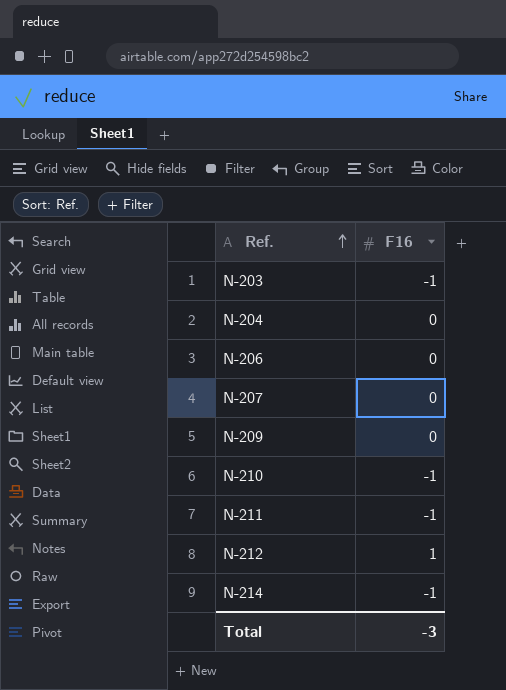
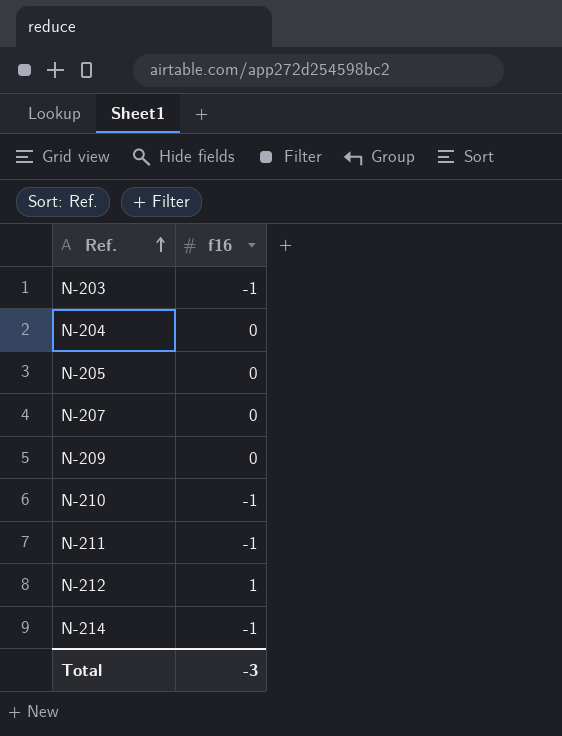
column name: F16 -> f16
row N-206: 0 -> none
row N-205: none -> 0

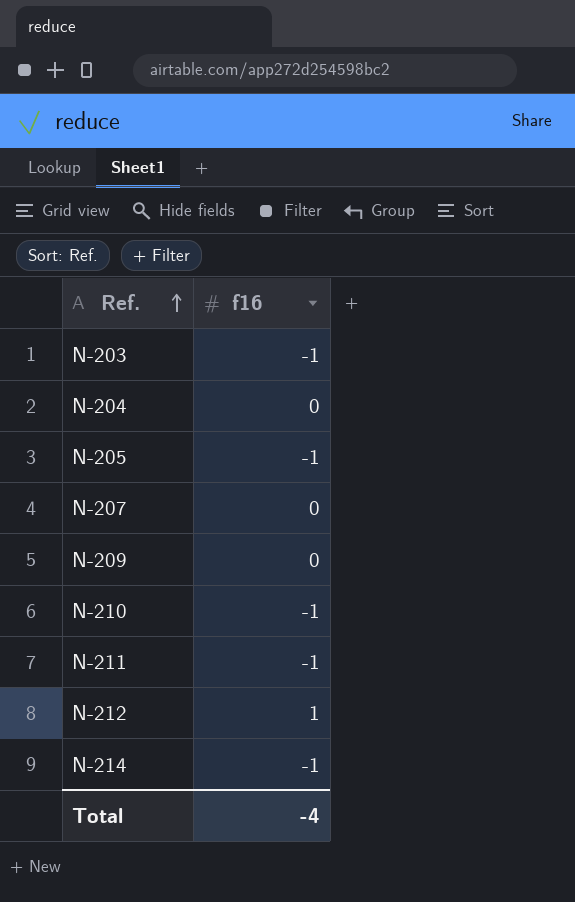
N-205 | f16: 0 -> -1
Total | f16: -3 -> -4

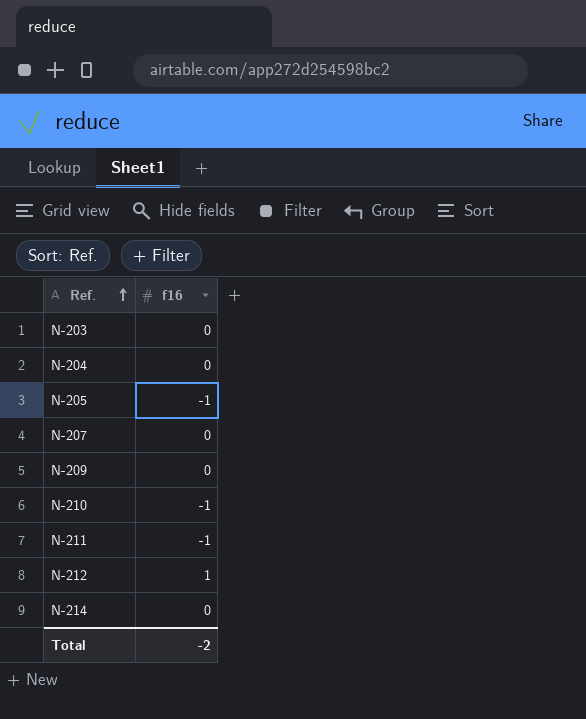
N-203 | f16: -1 -> 0
N-214 | f16: -1 -> 0
Total | f16: -4 -> -2

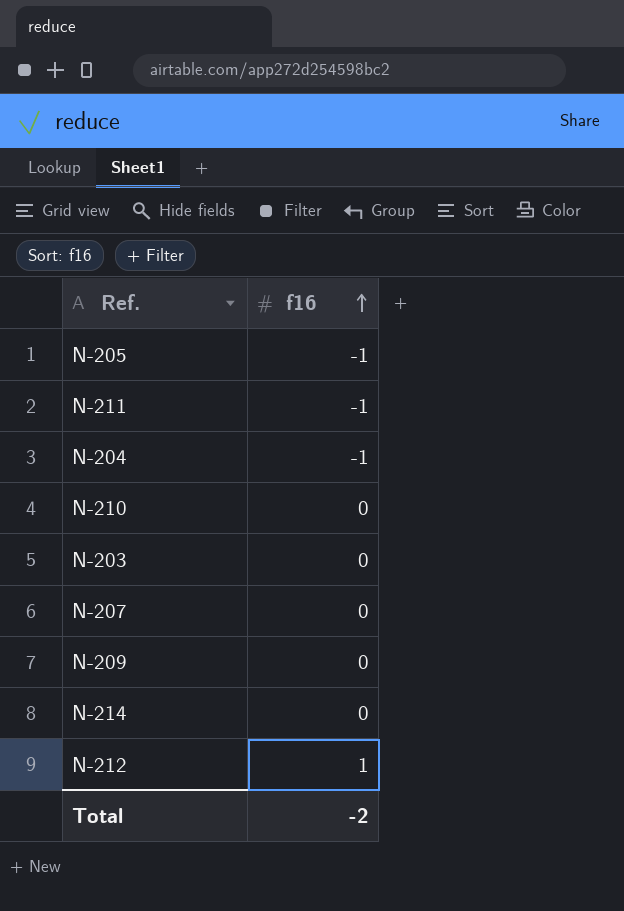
row order: Ref. ascending -> f16 ascending
N-204 | f16: 0 -> -1
N-210 | f16: -1 -> 0

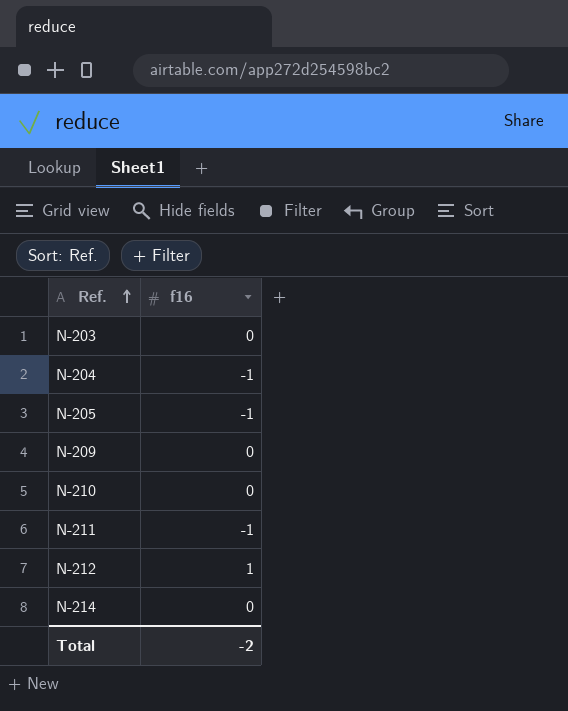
row order: f16 ascending -> Ref. ascending
row N-207: 0 -> none

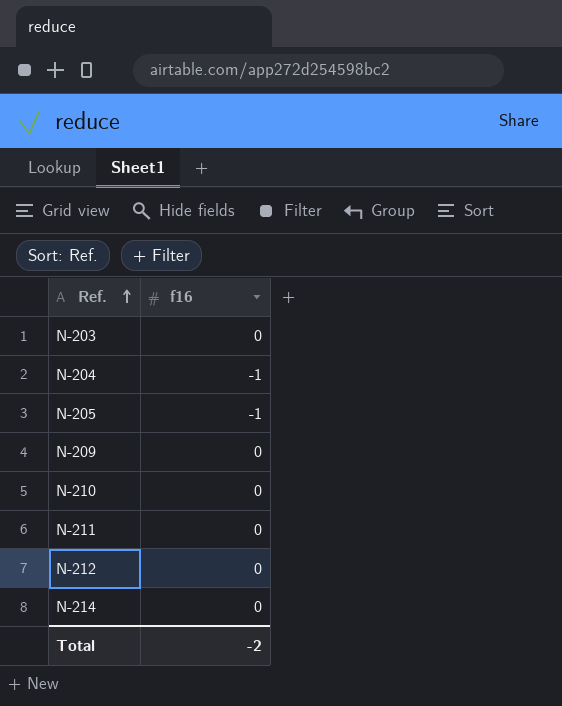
N-211 | f16: -1 -> 0
N-212 | f16: 1 -> 0

